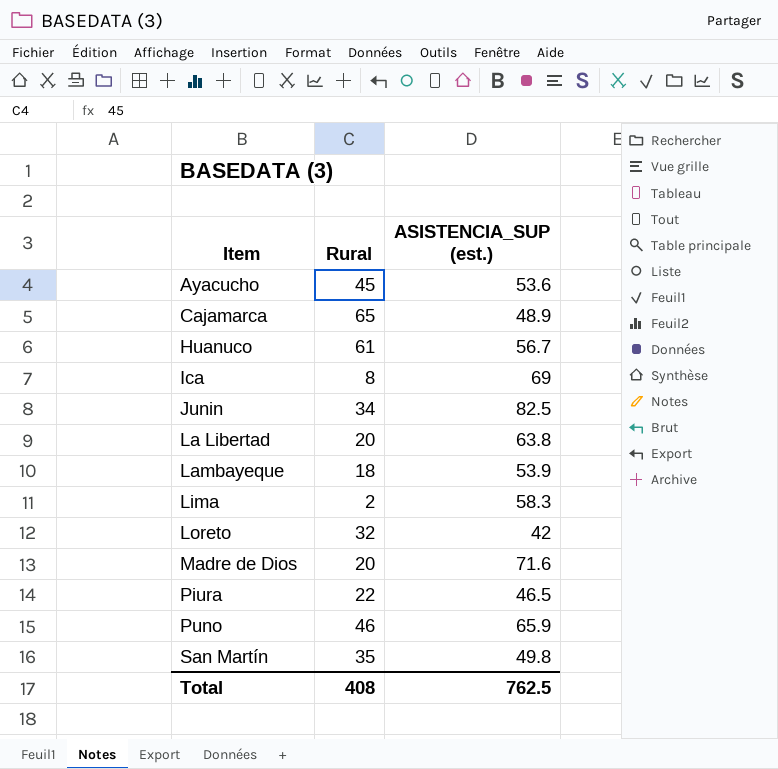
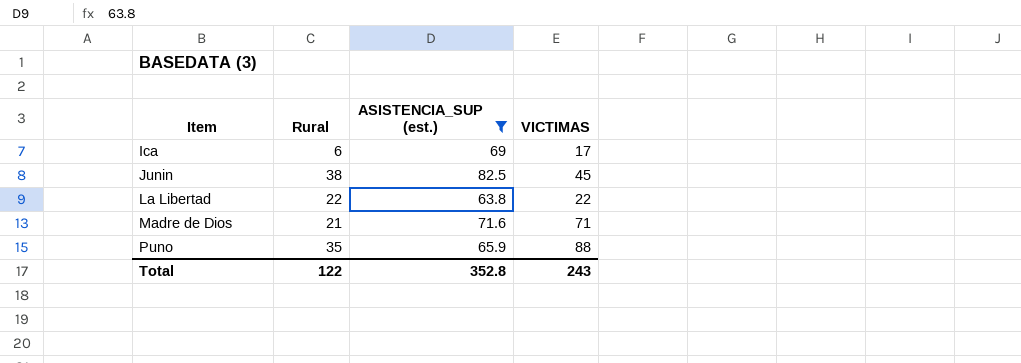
filter: none -> ASISTENCIA_SUP (est.) >= 63.8
column VICTIMAS | position: none -> 4
Ica | Rural: 8 -> 6
Junin | Rural: 34 -> 38
La Libertad | Rural: 20 -> 22
Madre de Dios | Rural: 20 -> 21
Puno | Rural: 46 -> 35
Total | Rural: 408 -> 122
Total | ASISTENCIA_SUP (est.): 762.5 -> 352.8

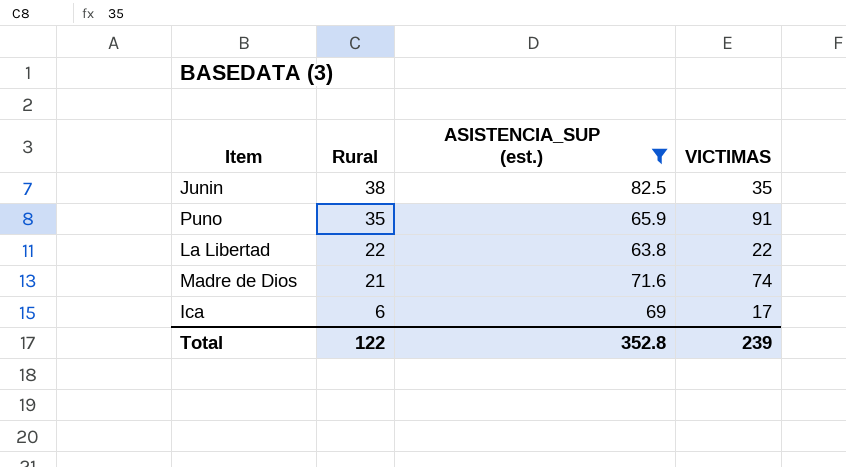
row order: Item ascending -> Rural descending
Junin | VICTIMAS: 45 -> 35
Puno | VICTIMAS: 88 -> 91
Madre de Dios | VICTIMAS: 71 -> 74
Total | VICTIMAS: 243 -> 239

